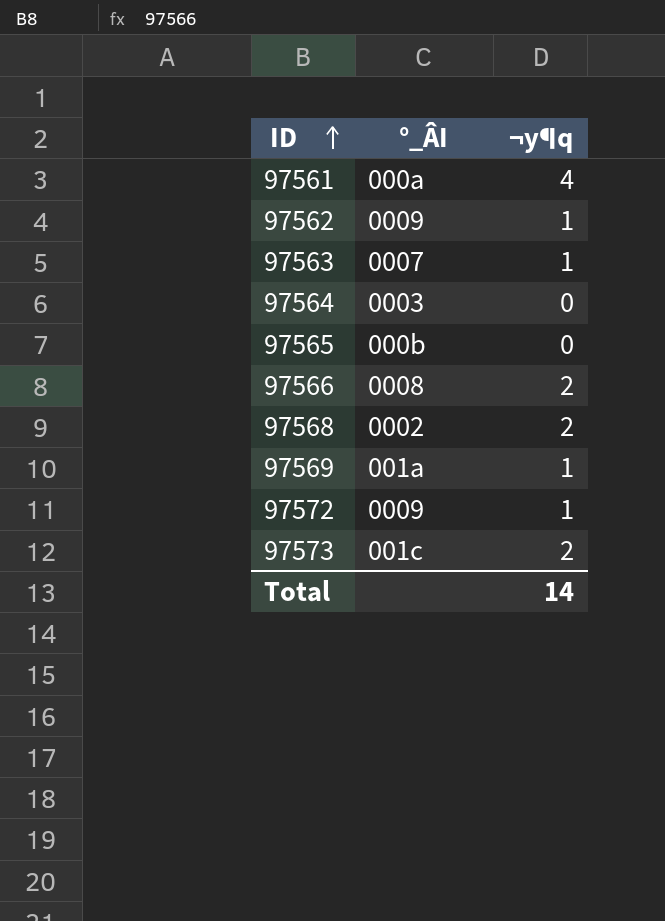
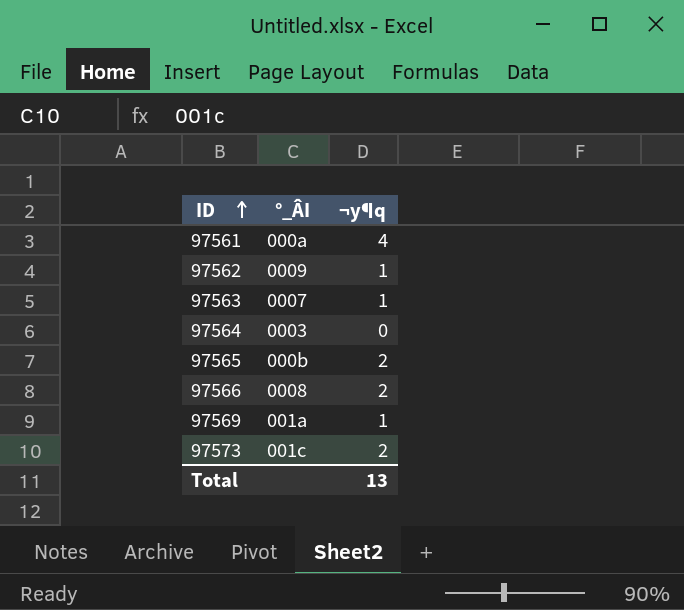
row 97568: 0002 | 2 -> none
row 97572: 0009 | 1 -> none
97565 | ¬y¶q: 0 -> 2
Total | ¬y¶q: 14 -> 13

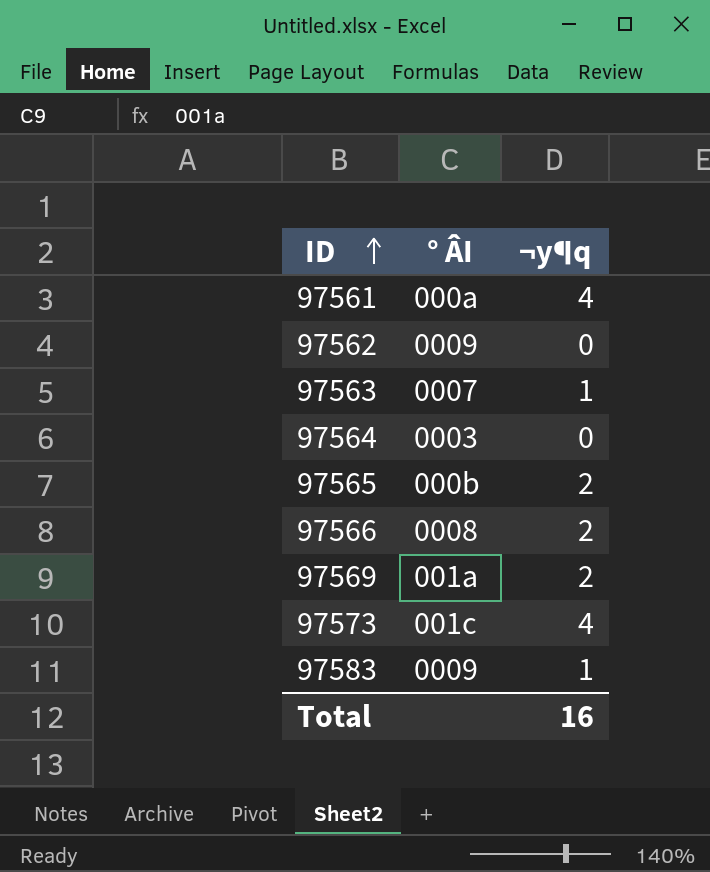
column name: °_ÂI -> ° ÂI
97562 | ¬y¶q: 1 -> 0
97569 | ¬y¶q: 1 -> 2
97573 | ¬y¶q: 2 -> 4
row 97583: none -> 0009 | 1
Total | ¬y¶q: 13 -> 16

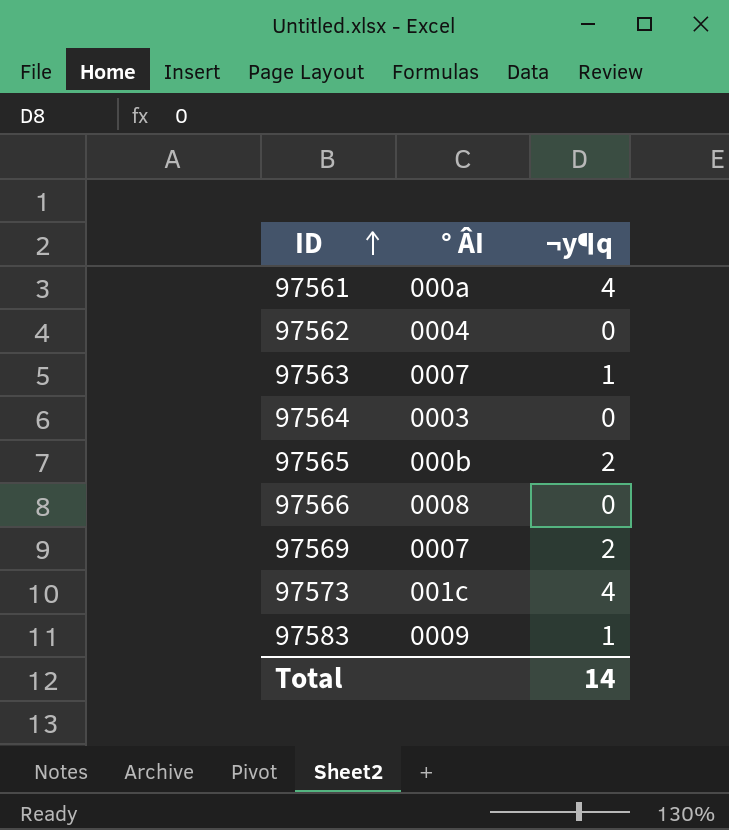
97562 | ° ÂI: 0009 -> 0004
97566 | ¬y¶q: 2 -> 0
97569 | ° ÂI: 001a -> 0007
Total | ¬y¶q: 16 -> 14

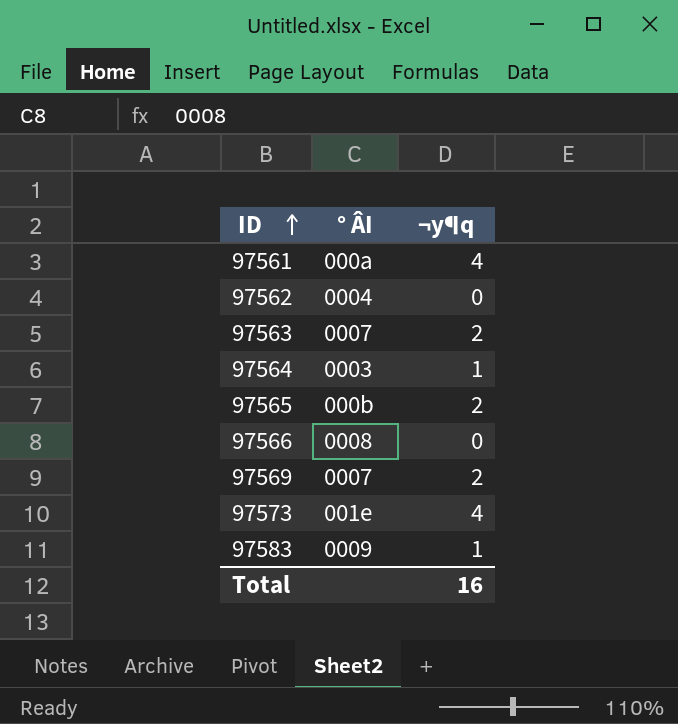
97563 | ¬y¶q: 1 -> 2
97564 | ¬y¶q: 0 -> 1
97573 | ° ÂI: 001c -> 001e
Total | ¬y¶q: 14 -> 16

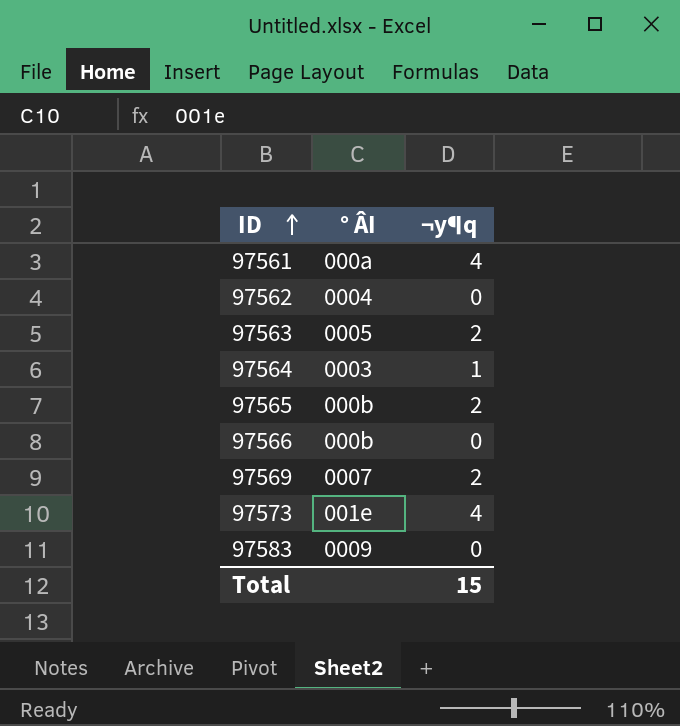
97563 | ° ÂI: 0007 -> 0005
97566 | ° ÂI: 0008 -> 000b
97583 | ¬y¶q: 1 -> 0
Total | ¬y¶q: 16 -> 15

